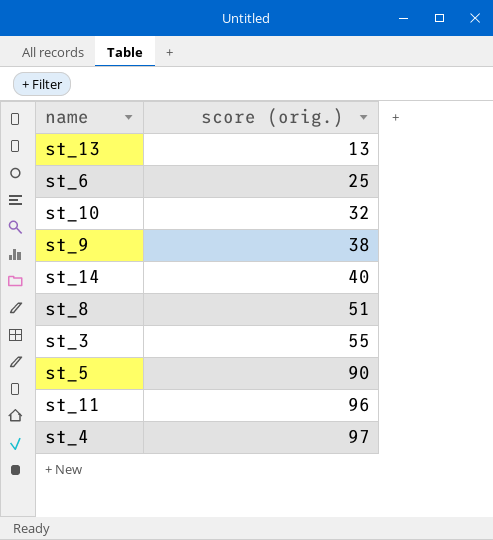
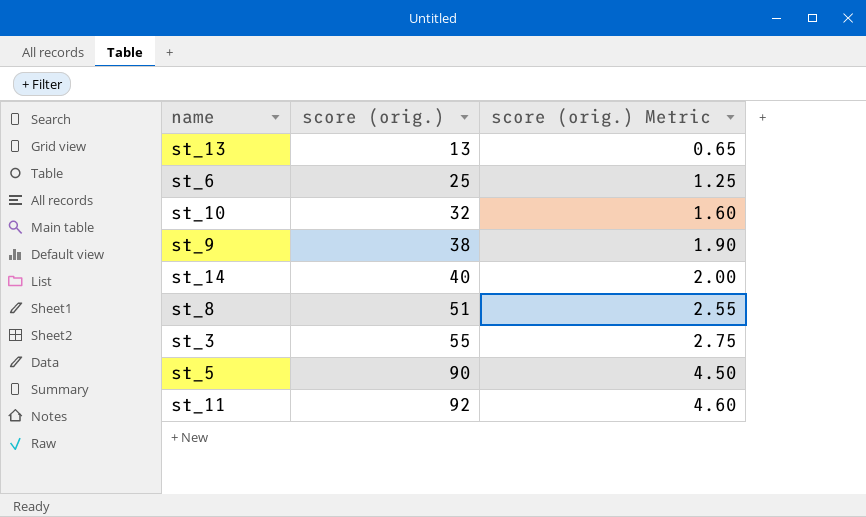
column score (orig.) Metric | formula: none -> [score (orig.)] * 0.05
row st_4: 97 -> none
st_11 | score (orig.): 96 -> 92

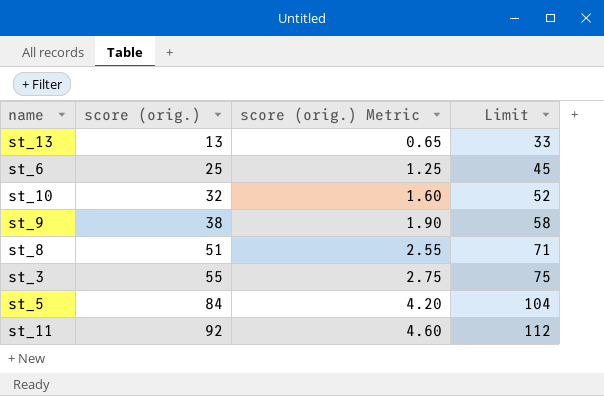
column Limit | formula: none -> [score (orig.)] + 20
row st_14: 40 | 2.00 -> none
st_5 | score (orig.): 90 -> 84
st_5 | score (orig.) Metric: 4.50 -> 4.20

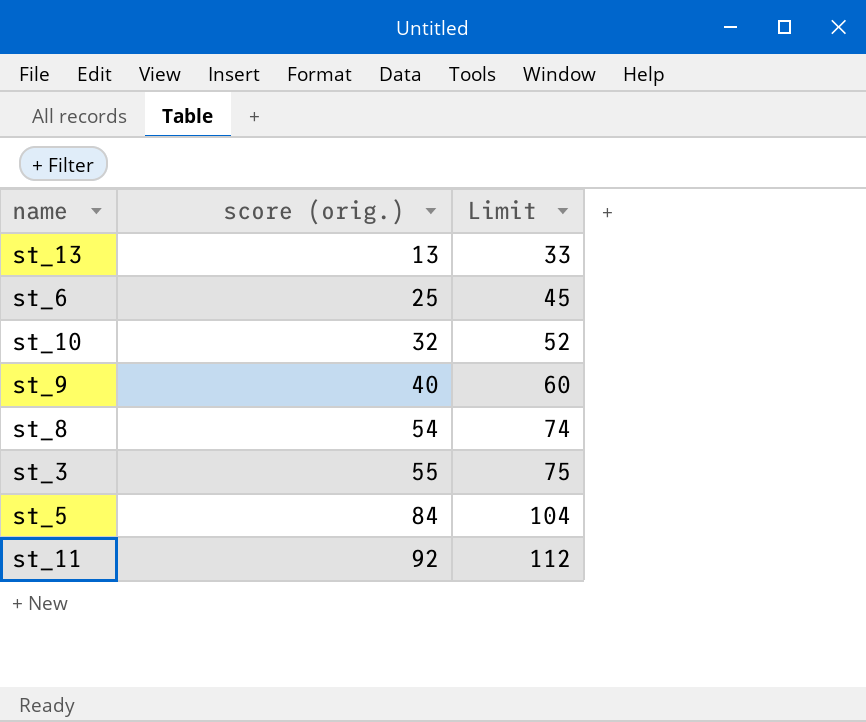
column score (orig.) Metric | formula: [score (orig.)] * 0.05 -> none
st_9 | score (orig.): 38 -> 40
st_9 | Limit: 58 -> 60
st_8 | score (orig.): 51 -> 54
st_8 | Limit: 71 -> 74

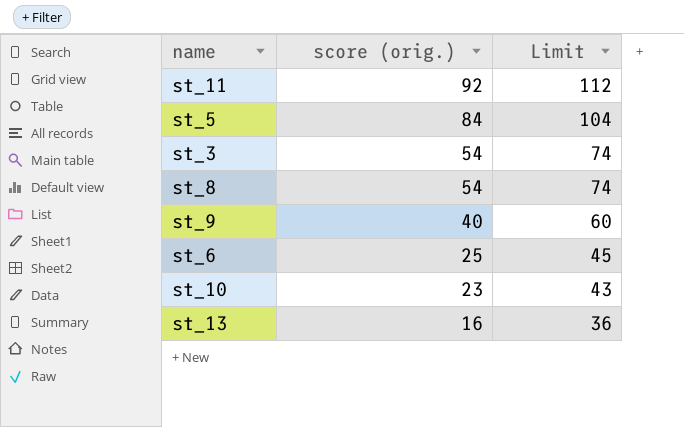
row order: score (orig.) ascending -> score (orig.) descending
st_3 | score (orig.): 55 -> 54
st_3 | Limit: 75 -> 74
st_10 | score (orig.): 32 -> 23
st_10 | Limit: 52 -> 43
st_13 | score (orig.): 13 -> 16
st_13 | Limit: 33 -> 36

